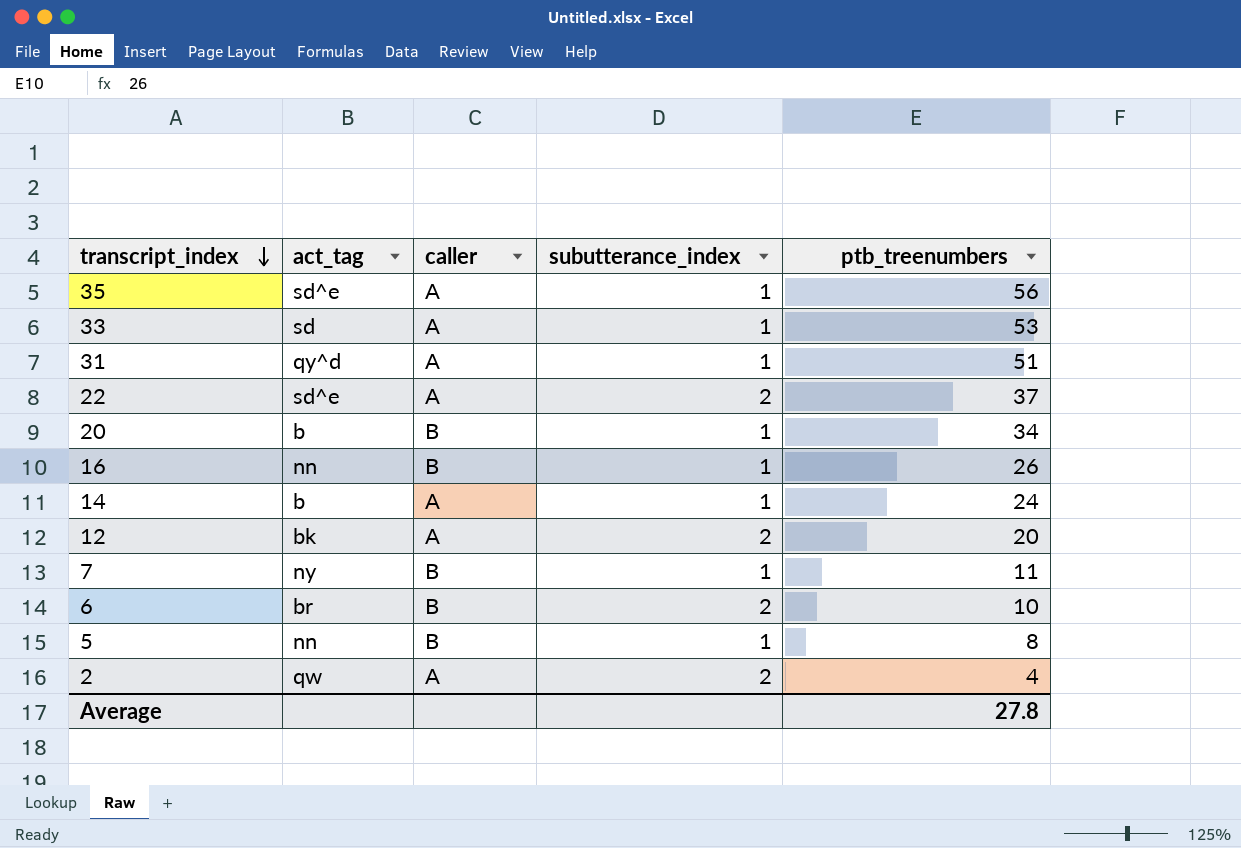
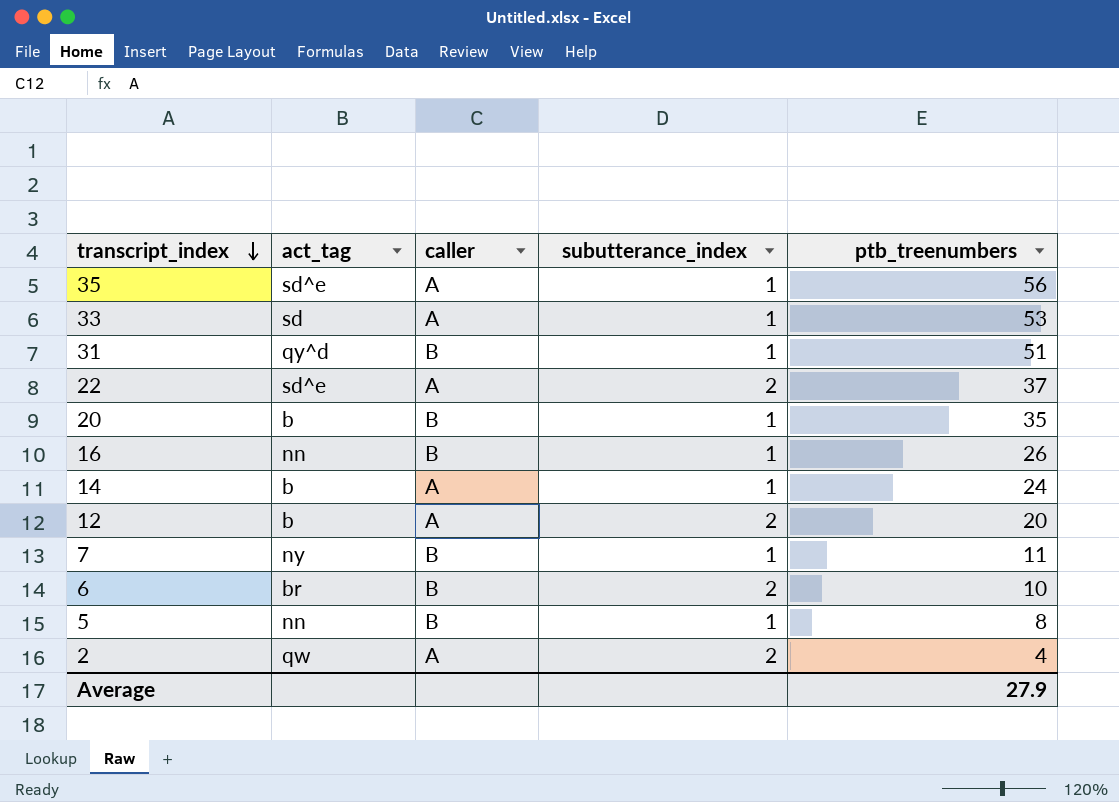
31 | caller: A -> B
20 | ptb_treenumbers: 34 -> 35
12 | act_tag: bk -> b
Average | ptb_treenumbers: 27.8 -> 27.9

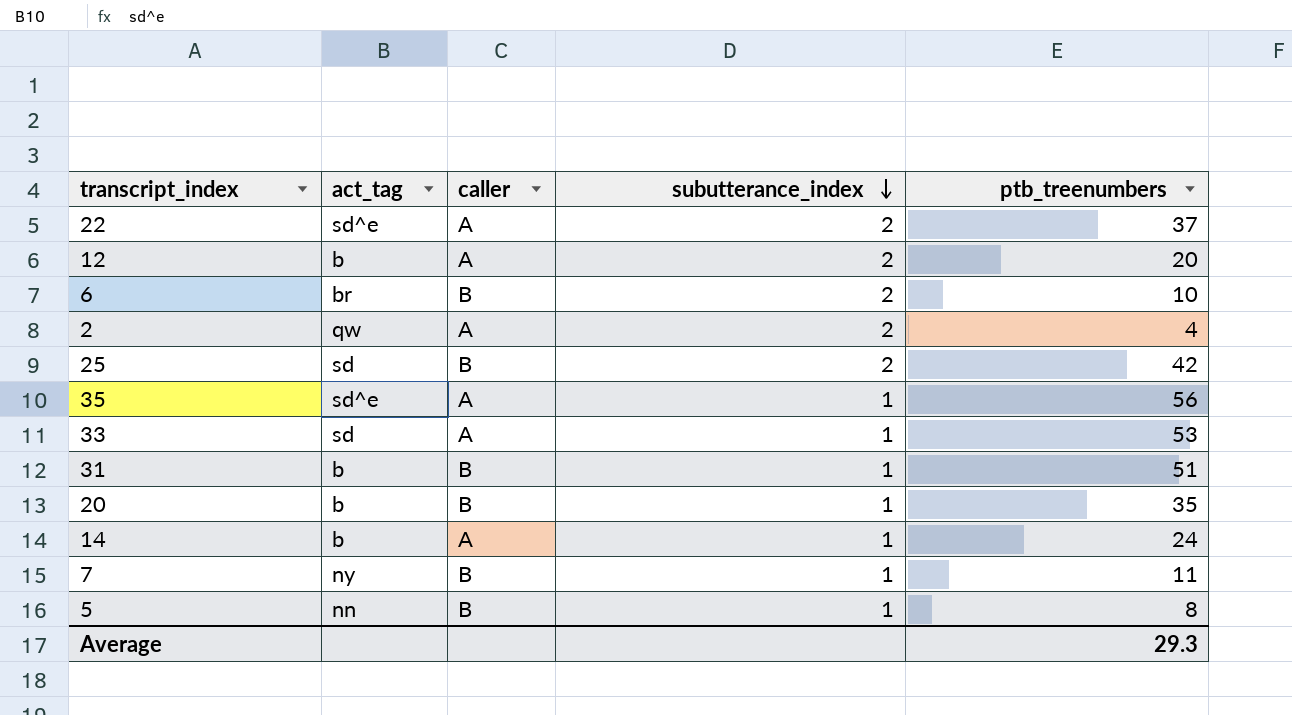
row order: transcript_index descending -> subutterance_index descending
row 16: nn | B | 1 | 26 -> none
row 25: none -> sd | B | 2 | 42
31 | act_tag: qy^d -> b
Average | ptb_treenumbers: 27.9 -> 29.3

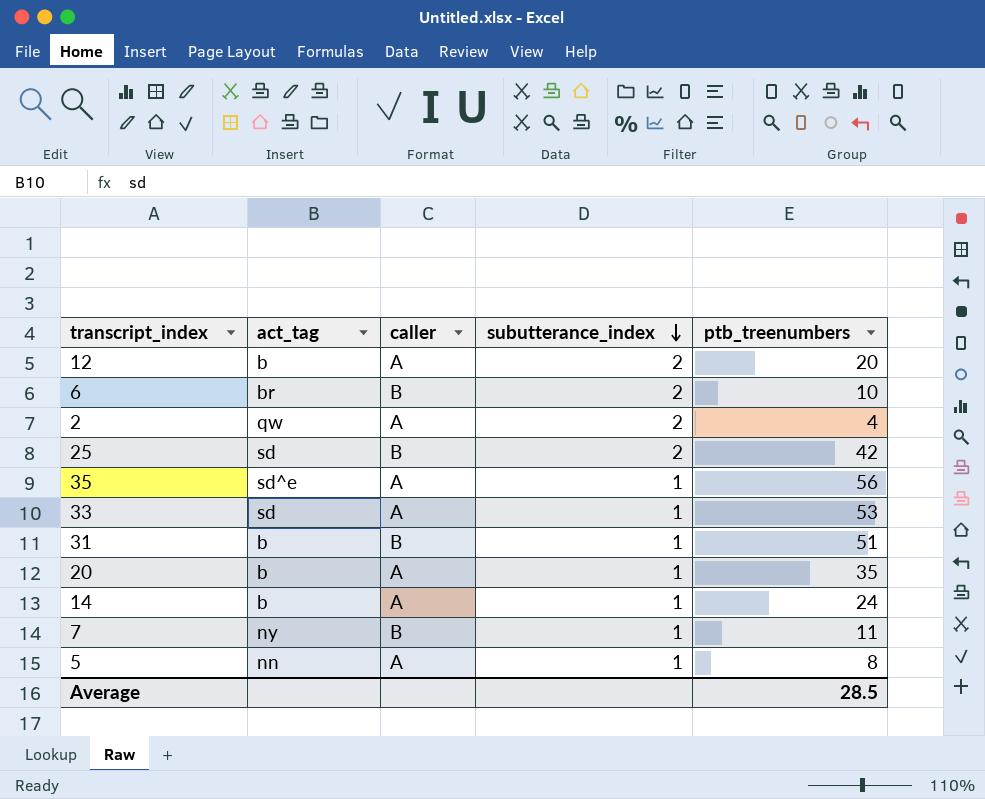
row 22: sd^e | A | 2 | 37 -> none
20 | caller: B -> A
5 | caller: B -> A
Average | ptb_treenumbers: 29.3 -> 28.5

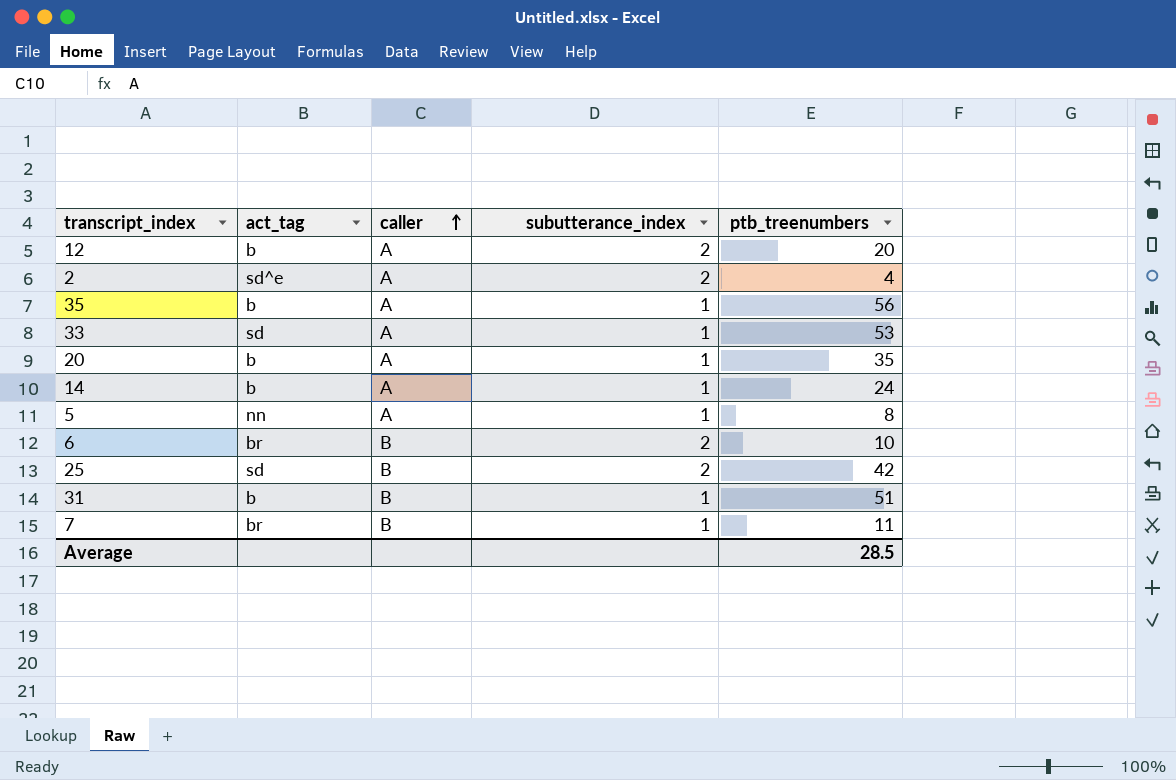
row order: subutterance_index descending -> caller ascending
2 | act_tag: qw -> sd^e
35 | act_tag: sd^e -> b
7 | act_tag: ny -> br

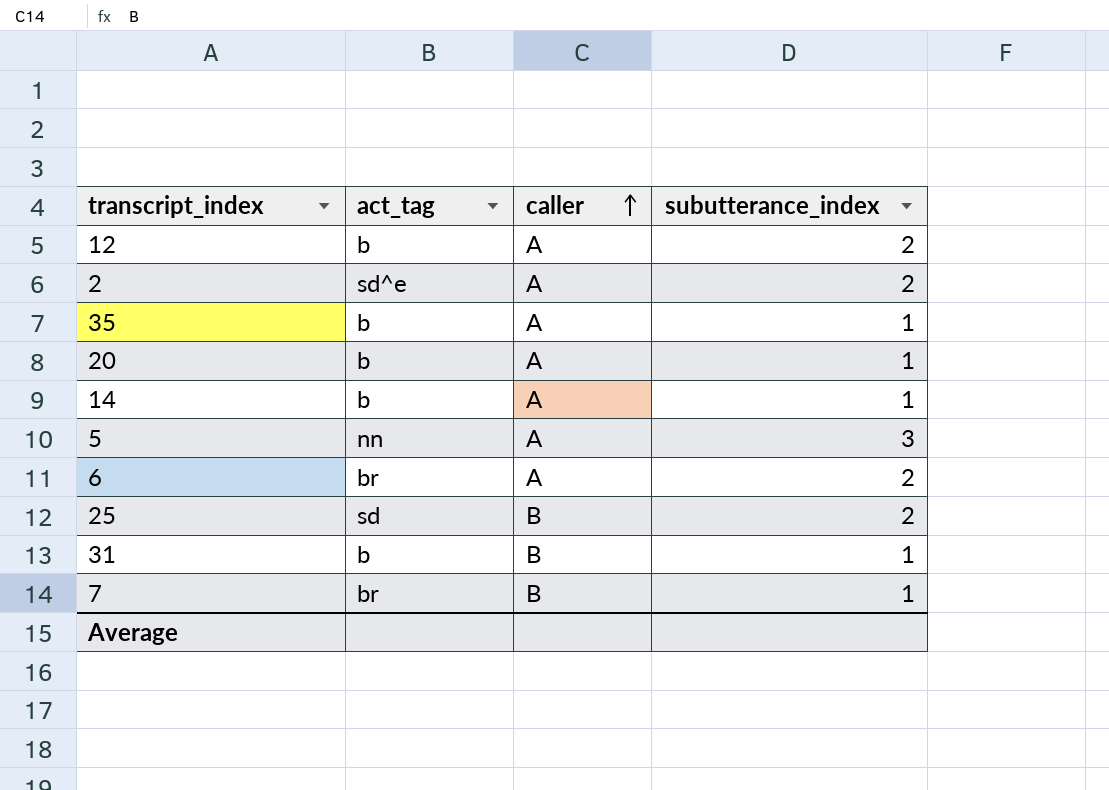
column ptb_treenumbers | position: 5 -> none
row 33: sd | A | 1 | 53 -> none
5 | subutterance_index: 1 -> 3
6 | caller: B -> A

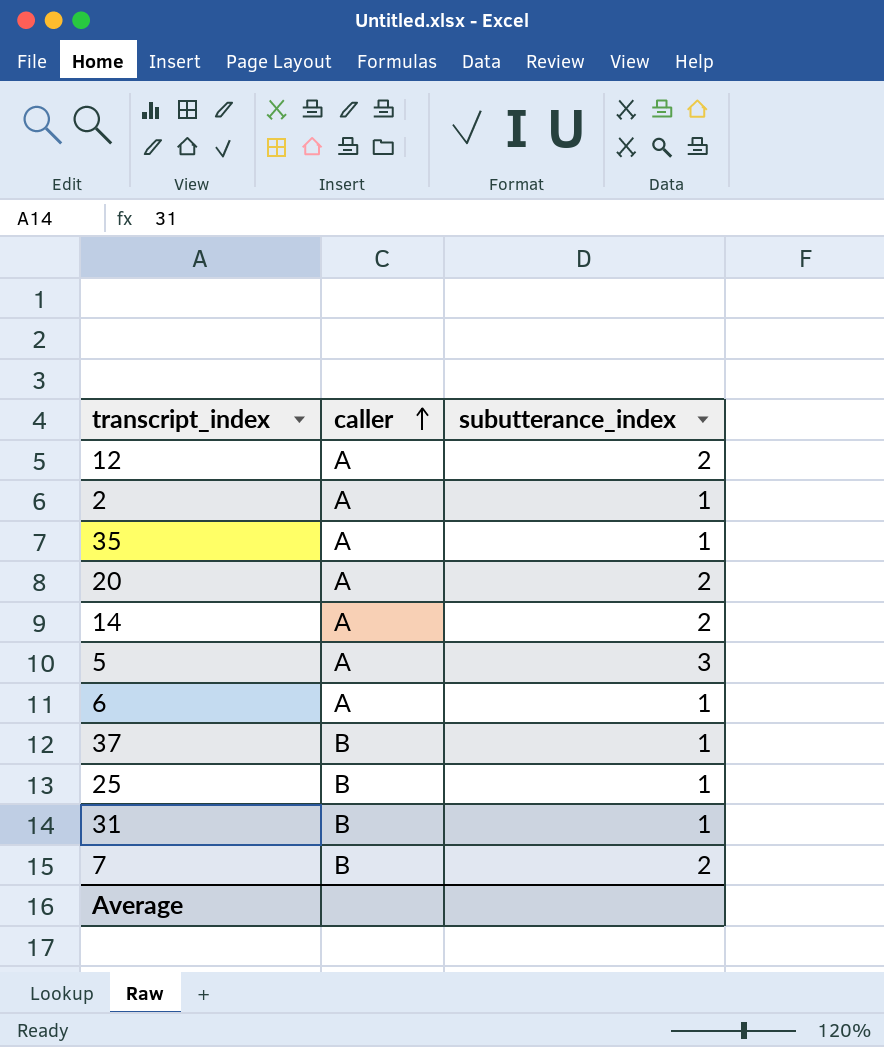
column act_tag | position: 2 -> none
2 | subutterance_index: 2 -> 1
20 | subutterance_index: 1 -> 2
14 | subutterance_index: 1 -> 2
6 | subutterance_index: 2 -> 1
row 37: none -> B | 1
25 | subutterance_index: 2 -> 1
7 | subutterance_index: 1 -> 2

